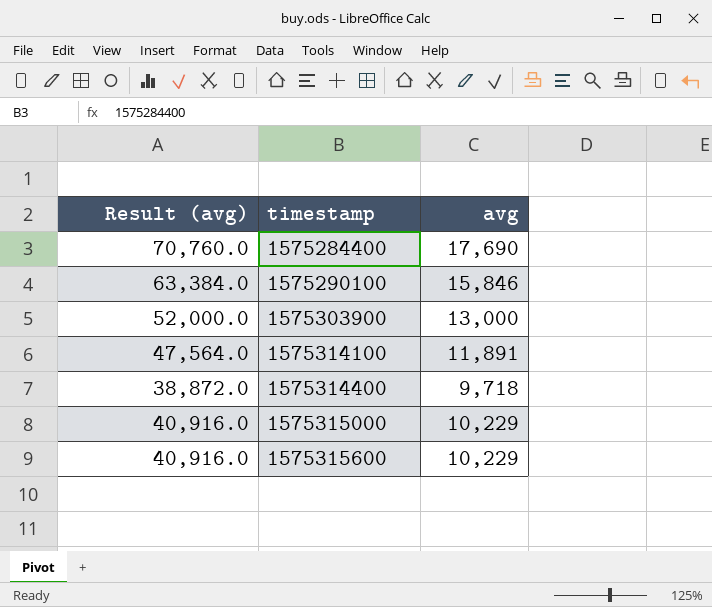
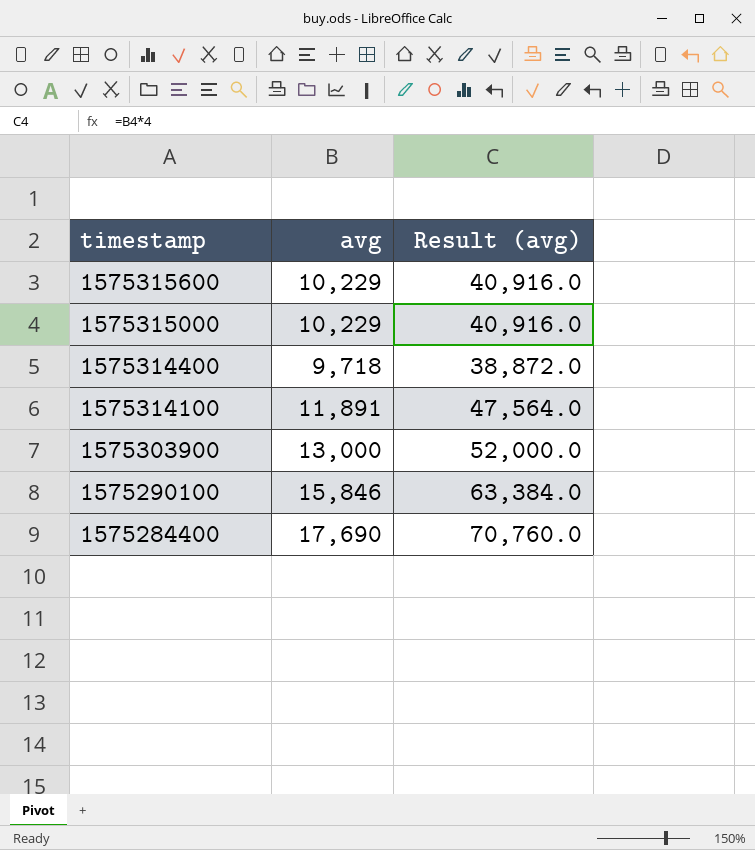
row order: timestamp ascending -> timestamp descending
column Result (avg) | position: 1 -> 3

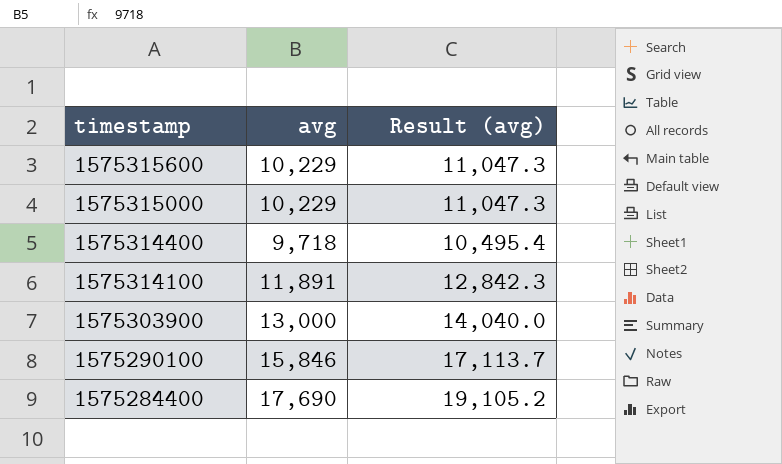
column Result (avg) | formula: [avg] * 4 -> [avg] * 1.08

